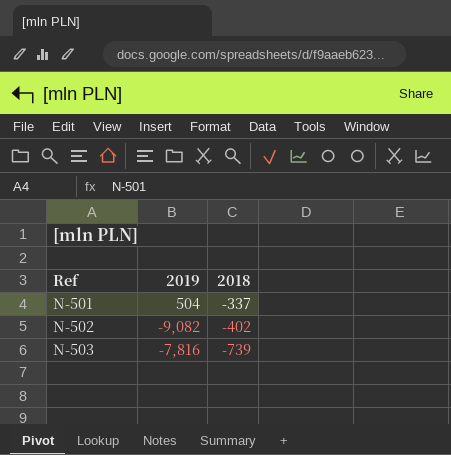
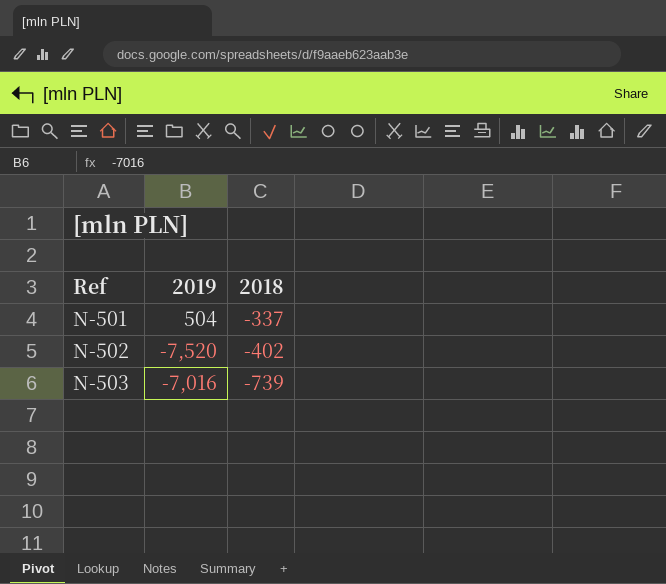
N-502 | 2019: -9,082 -> -7,520
N-503 | 2019: -7,816 -> -7,016

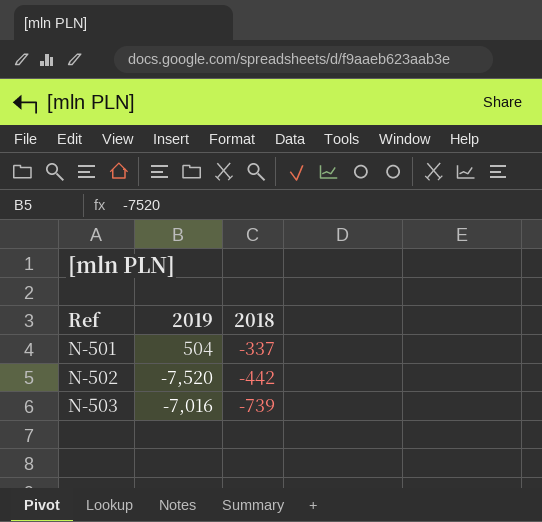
N-502 | 2018: -402 -> -442

